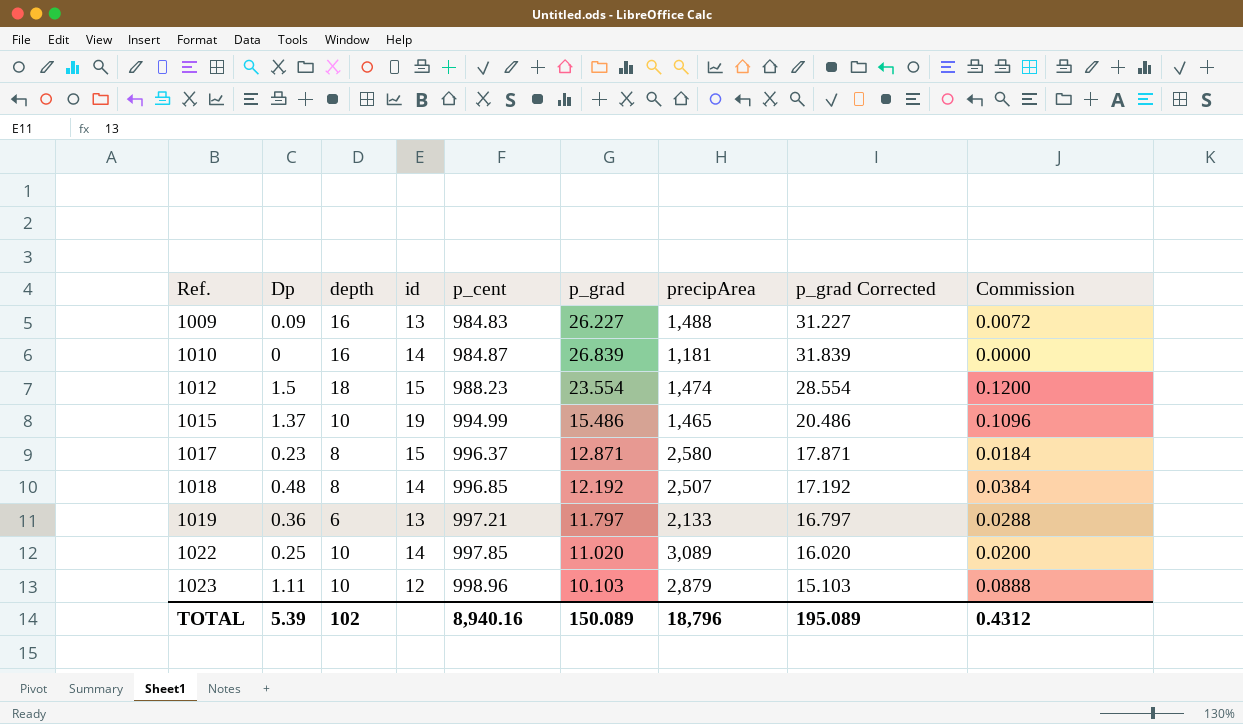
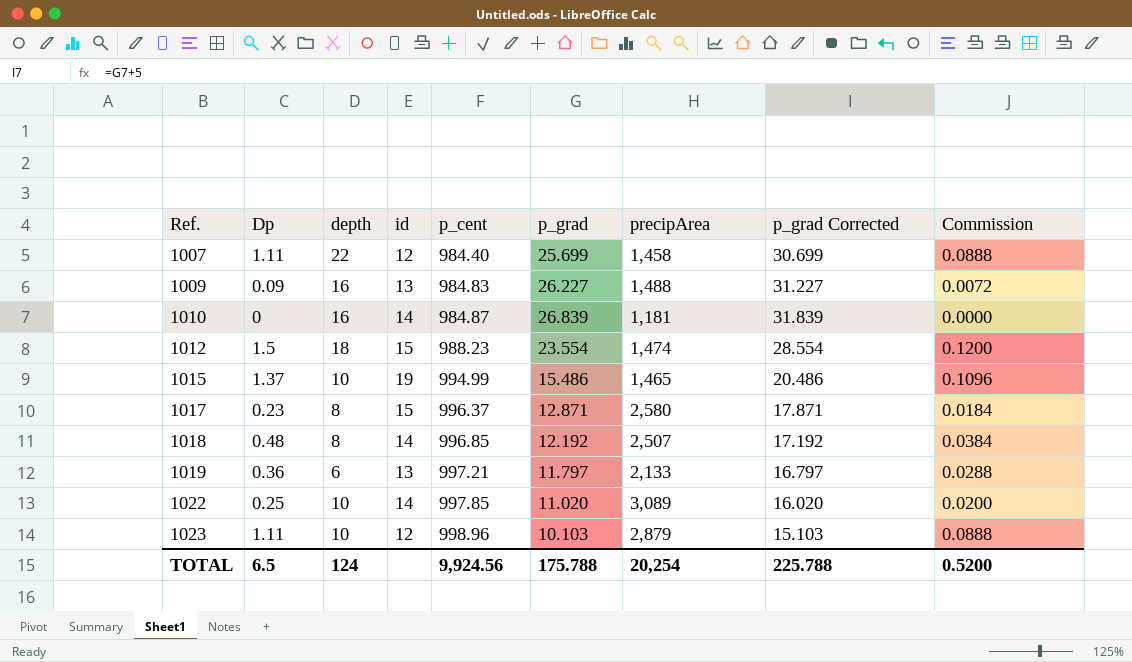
row 1007: none -> 1.11 | 22 | 12 | 984.40 | 25.699 | 1,458 | 30.699 | 0.0888
TOTAL | Dp: 5.39 -> 6.5
TOTAL | depth: 102 -> 124
TOTAL | p_cent: 8,940.16 -> 9,924.56
TOTAL | p_grad: 150.089 -> 175.788
TOTAL | precipArea: 18,796 -> 20,254
TOTAL | p_grad Corrected: 195.089 -> 225.788
TOTAL | Commission: 0.4312 -> 0.5200

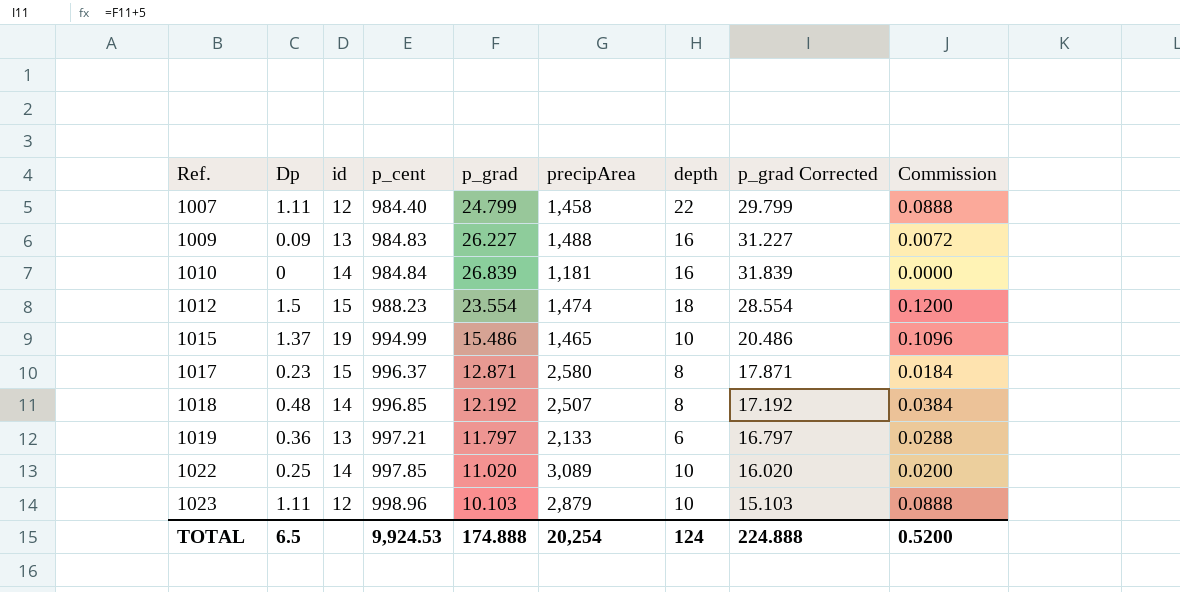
column depth | position: 3 -> 7
1007 | p_grad: 25.699 -> 24.799
1007 | p_grad Corrected: 30.699 -> 29.799
1010 | p_cent: 984.87 -> 984.84
TOTAL | p_cent: 9,924.56 -> 9,924.53
TOTAL | p_grad: 175.788 -> 174.888
TOTAL | p_grad Corrected: 225.788 -> 224.888

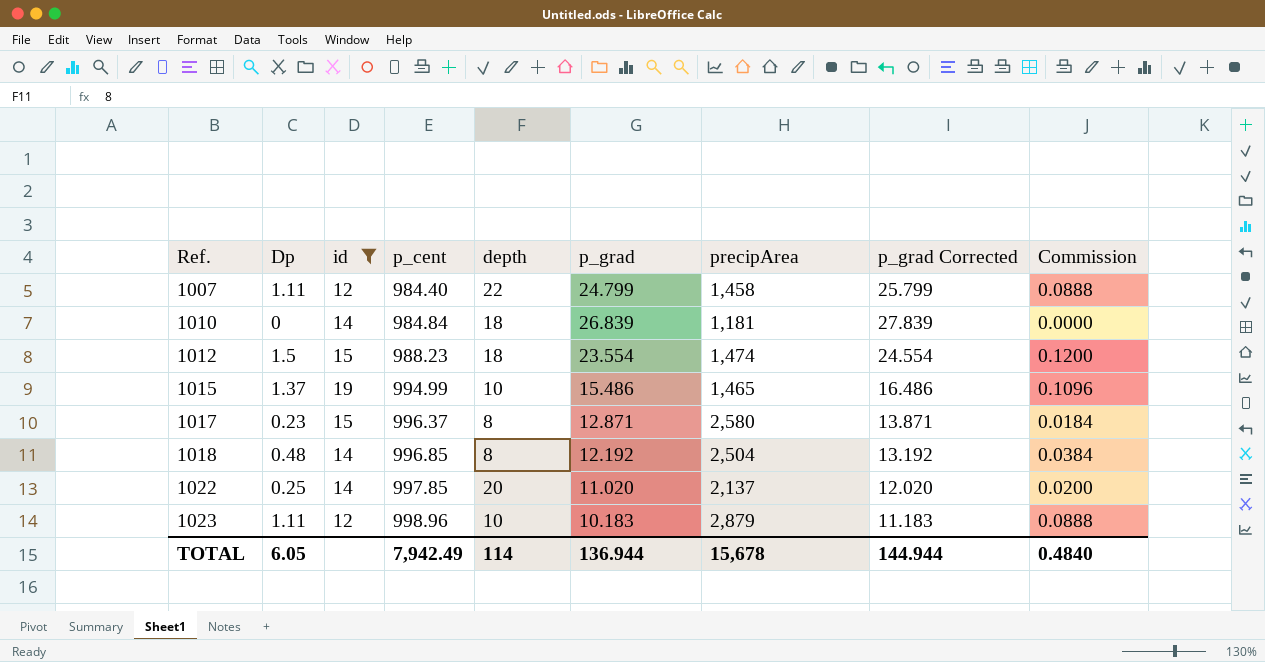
filter: none -> id != 13
column depth | position: 7 -> 5
column p_grad Corrected | formula: [p_grad] + 5 -> [p_grad] + 1
1010 | depth: 16 -> 18
1018 | precipArea: 2,507 -> 2,504
1022 | depth: 10 -> 20
1022 | precipArea: 3,089 -> 2,137
1023 | p_grad: 10.103 -> 10.183
TOTAL | Dp: 6.5 -> 6.05
TOTAL | p_cent: 9,924.53 -> 7,942.49
TOTAL | depth: 124 -> 114
TOTAL | p_grad: 174.888 -> 136.944
TOTAL | precipArea: 20,254 -> 15,678
TOTAL | p_grad Corrected: 224.888 -> 144.944
TOTAL | Commission: 0.5200 -> 0.4840

